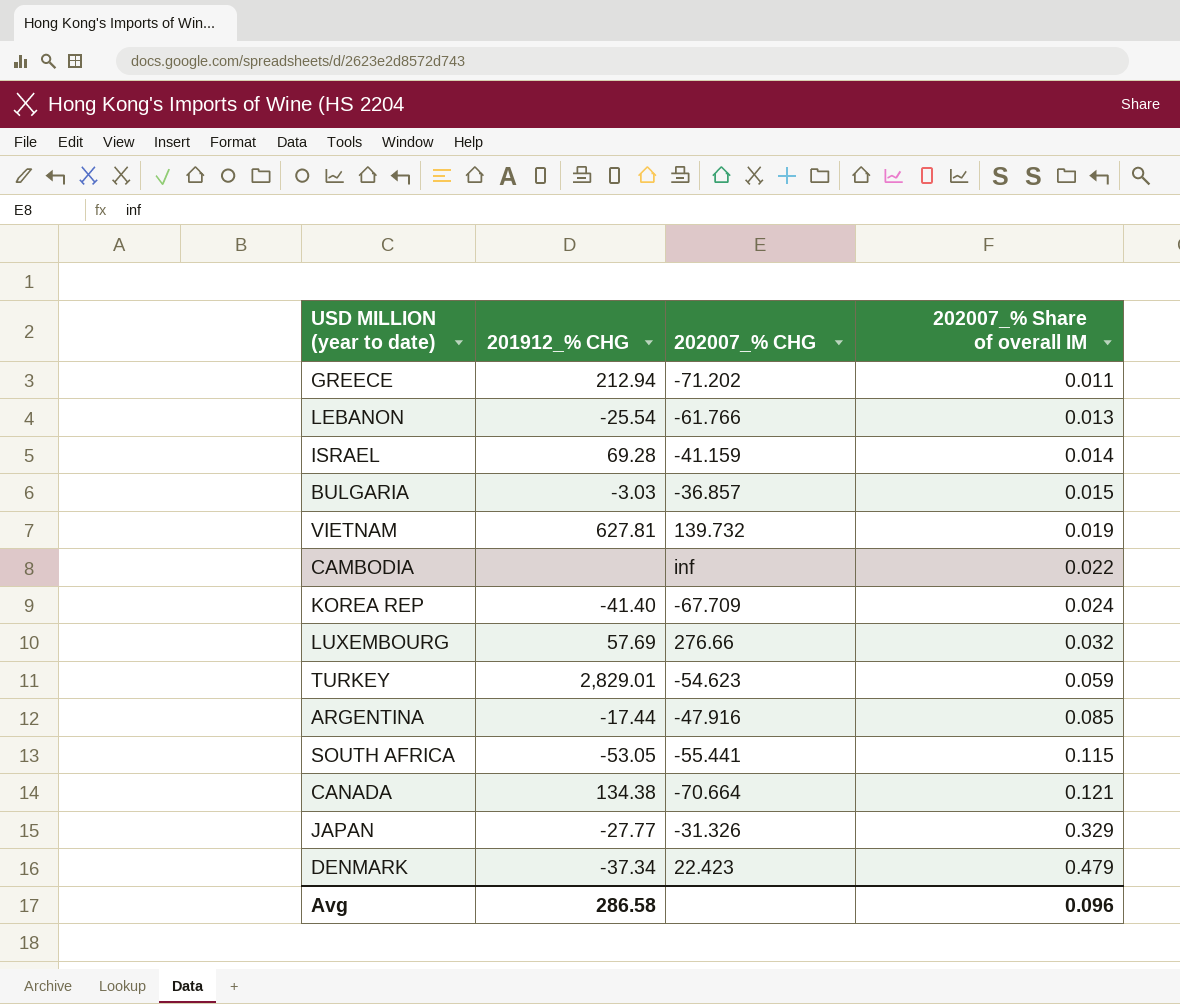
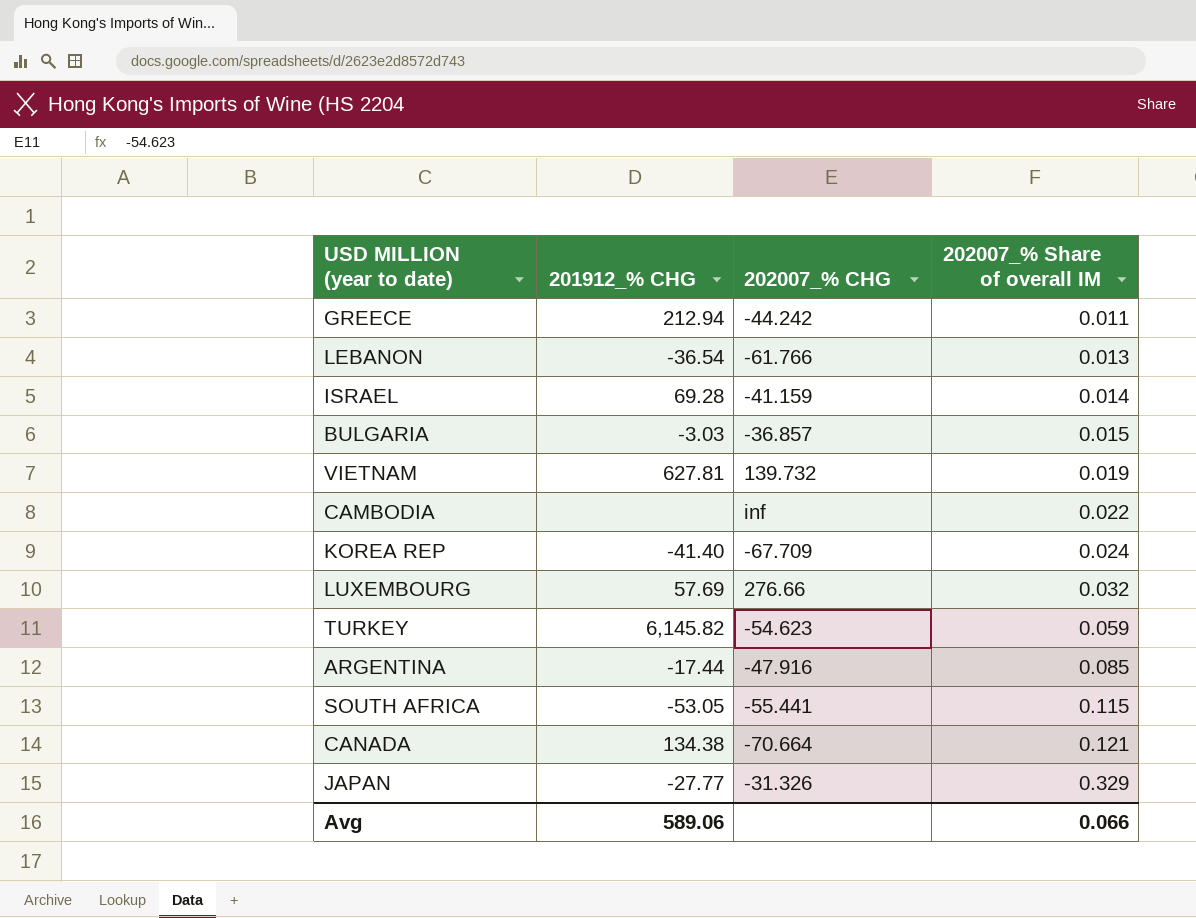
row DENMARK: -37.34 | 22.423 | 0.479 -> none
GREECE | 202007_% CHG: -71.202 -> -44.242
LEBANON | 201912_% CHG: -25.54 -> -36.54
TURKEY | 201912_% CHG: 2,829.01 -> 6,145.82
Avg | 201912_% CHG: 286.58 -> 589.06
Avg | 202007_% Share of overall IM: 0.096 -> 0.066

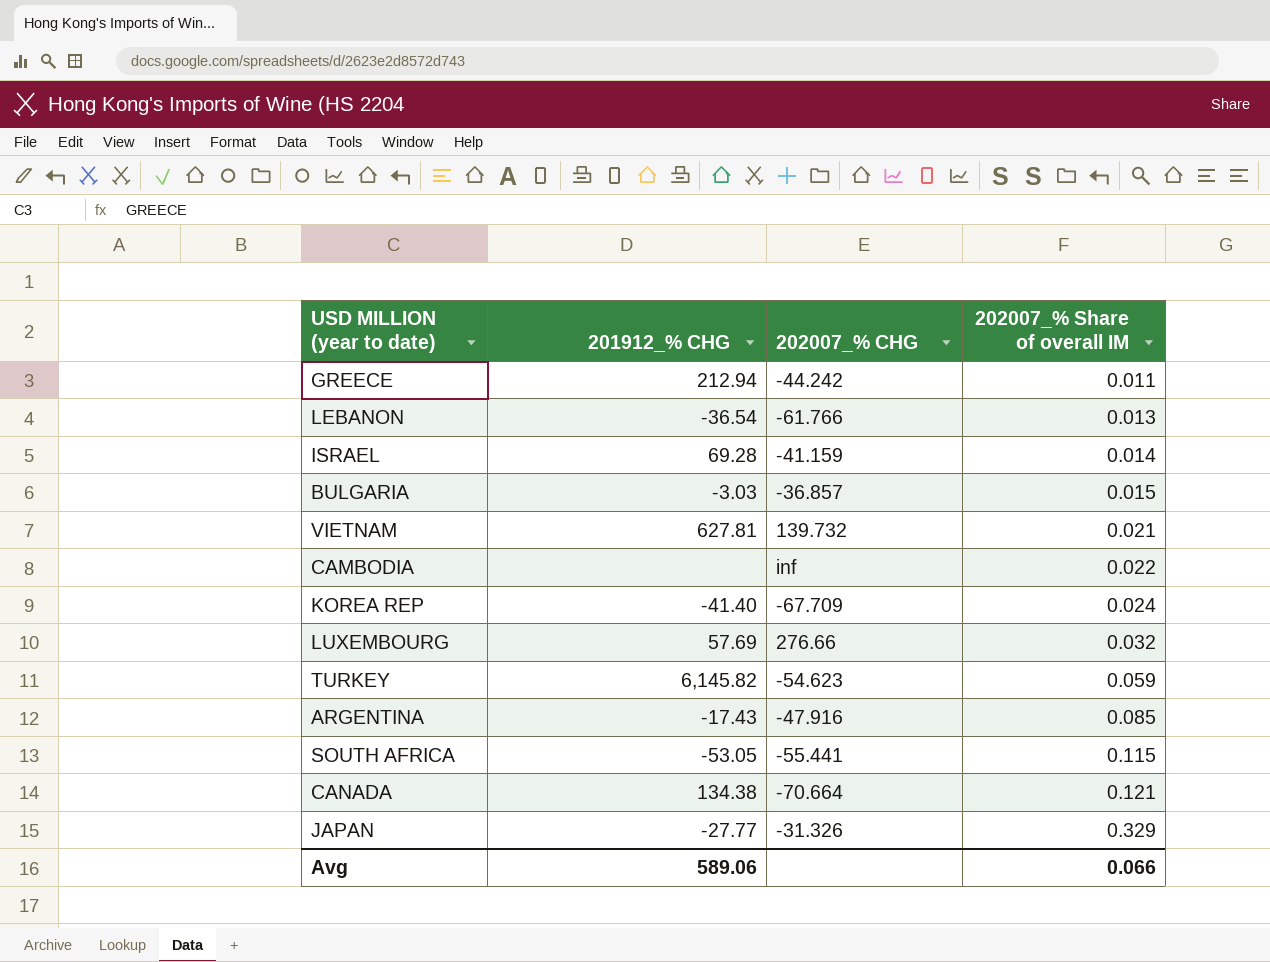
VIETNAM | 202007_% Share of overall IM: 0.019 -> 0.021
ARGENTINA | 201912_% CHG: -17.44 -> -17.43

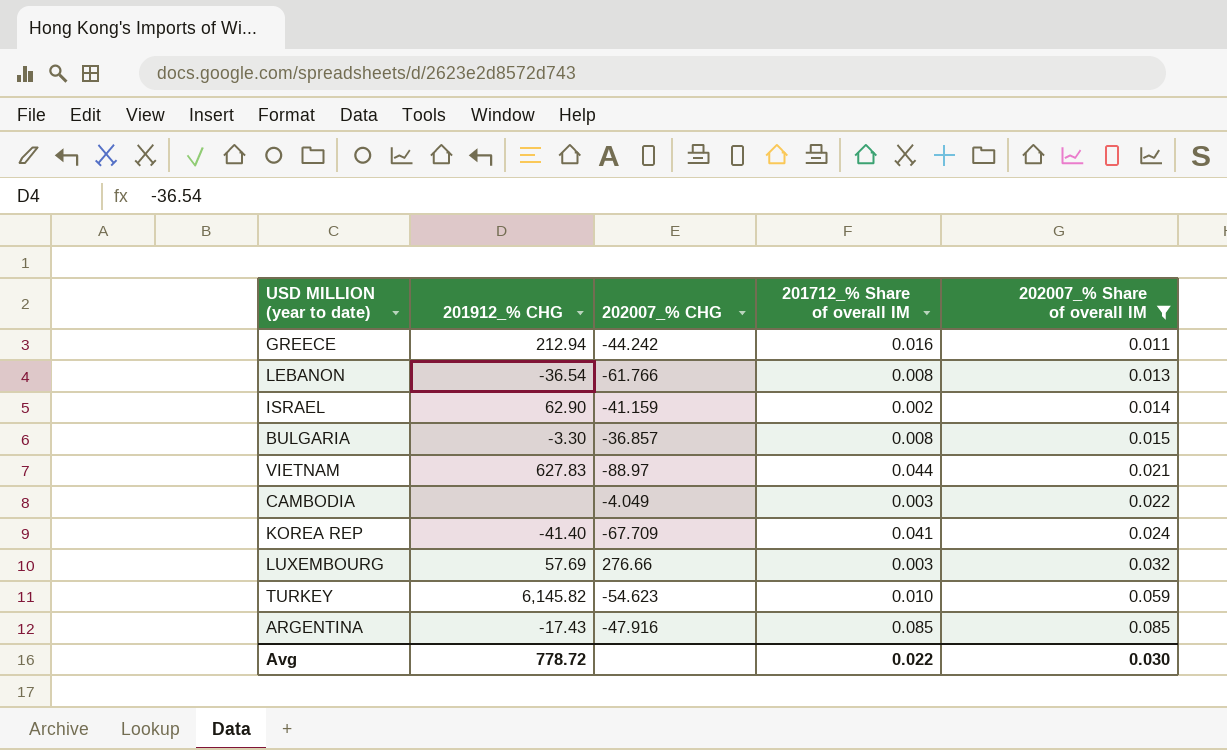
filter: none -> 202007_% Share of overall IM <= 0.085
column 201712_% Share of overall IM | position: none -> 4
ISRAEL | 201912_% CHG: 69.28 -> 62.90
BULGARIA | 201912_% CHG: -3.03 -> -3.30
VIETNAM | 201912_% CHG: 627.81 -> 627.83
VIETNAM | 202007_% CHG: 139.732 -> -88.97
CAMBODIA | 202007_% CHG: inf -> -4.049
Avg | 201912_% CHG: 589.06 -> 778.72
Avg | 202007_% Share of overall IM: 0.066 -> 0.030

